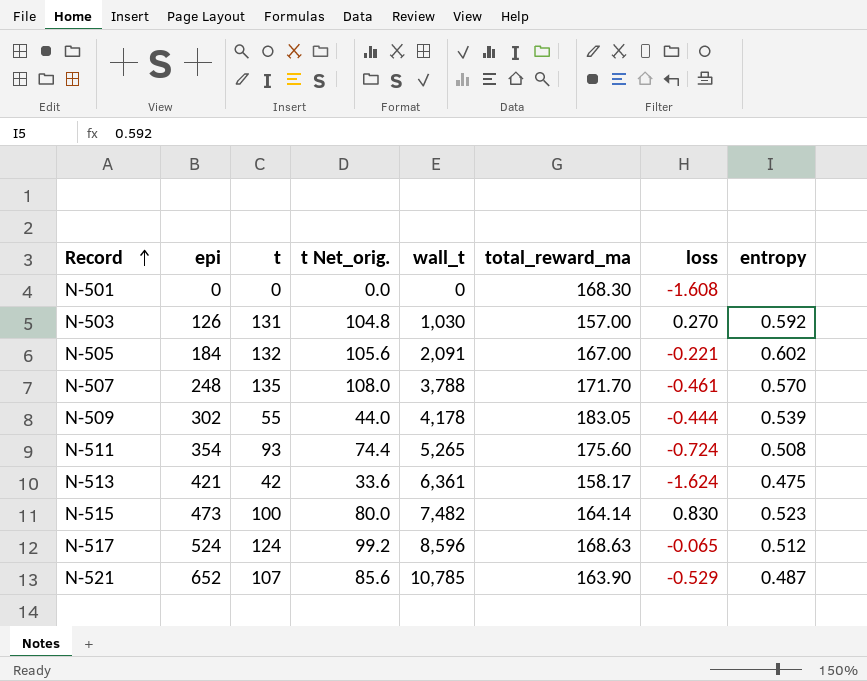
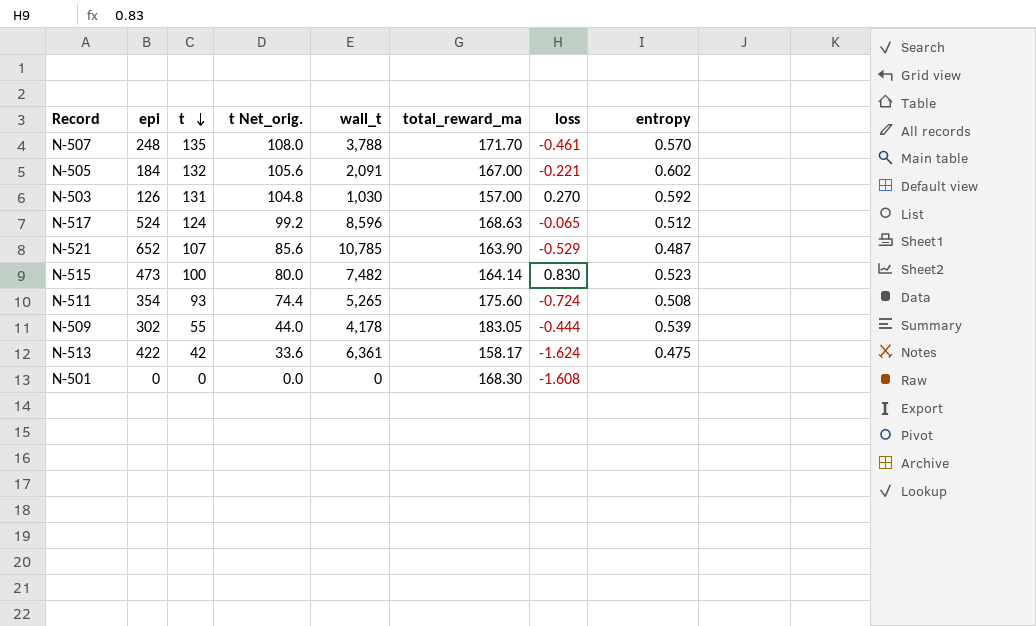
row order: Record ascending -> t descending
N-513 | epi: 421 -> 422

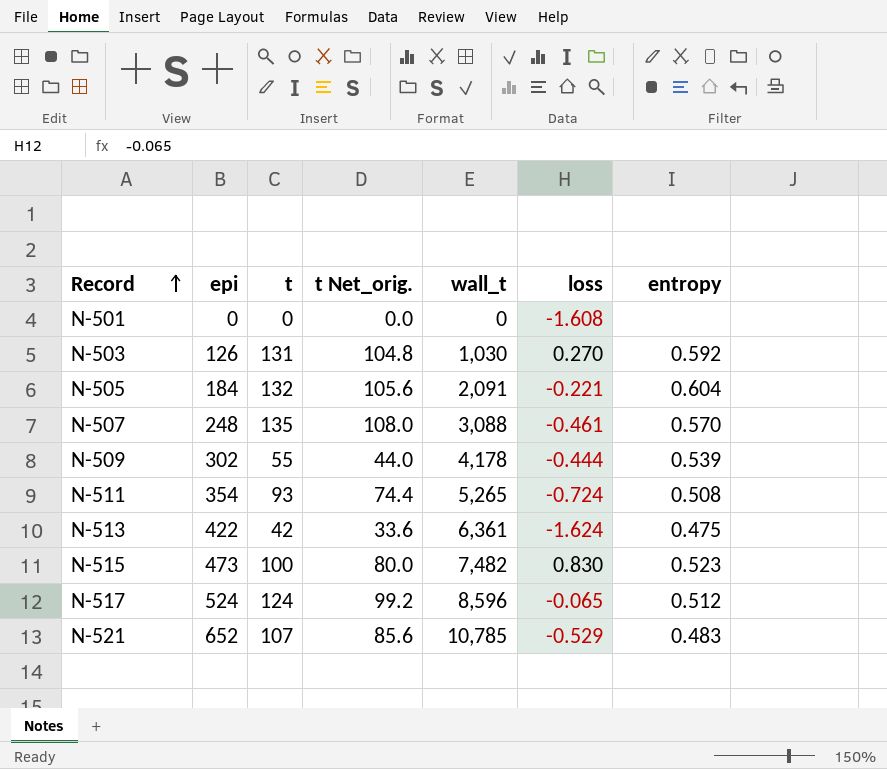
row order: t descending -> Record ascending
column total_reward_ma | position: 6 -> none
N-505 | entropy: 0.602 -> 0.604
N-507 | wall_t: 3,788 -> 3,088
N-521 | entropy: 0.487 -> 0.483

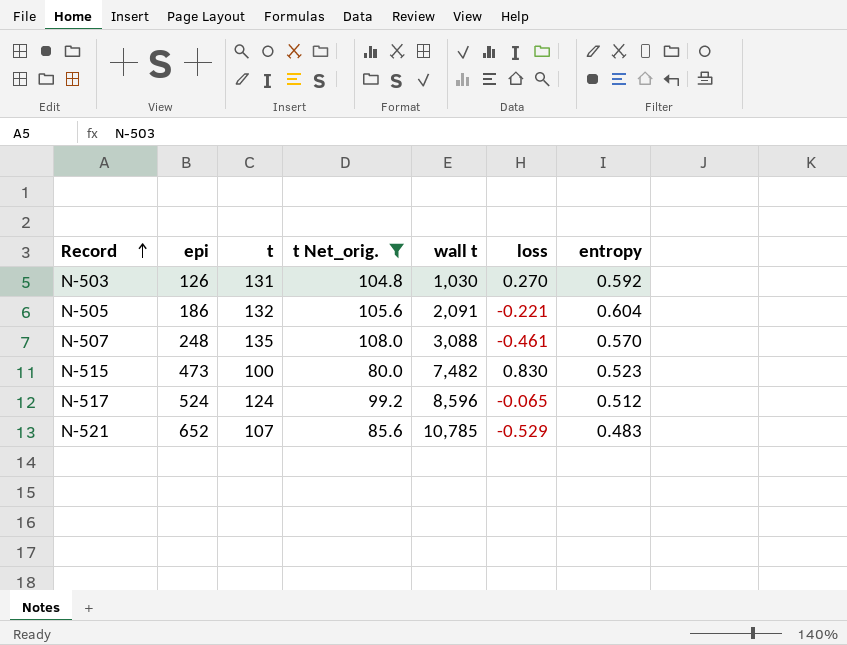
filter: none -> t Net_orig. >= 80.0
column name: wall_t -> wall t
N-505 | epi: 184 -> 186

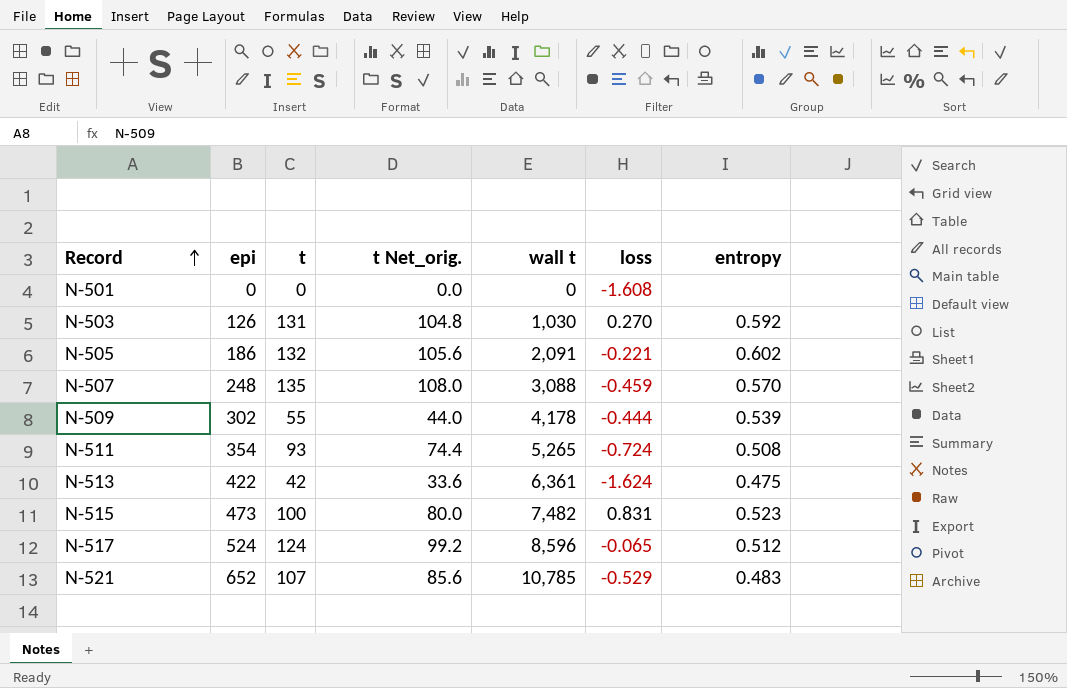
filter: t Net_orig. >= 80.0 -> none
N-505 | entropy: 0.604 -> 0.602
N-507 | loss: -0.461 -> -0.459
N-515 | loss: 0.830 -> 0.831

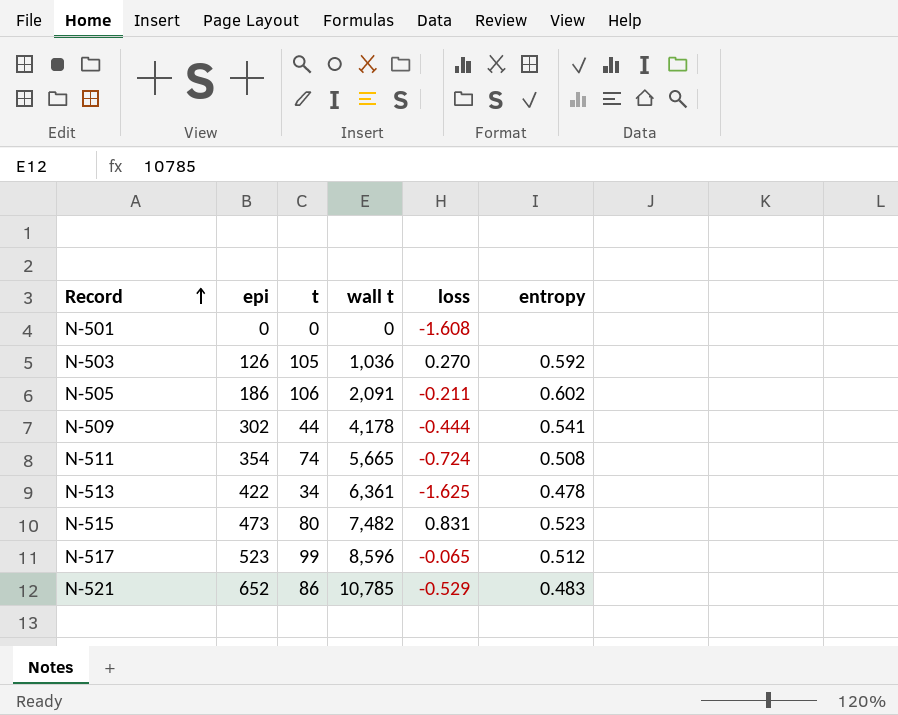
column t Net_orig. | formula: [t] * 0.8 -> none
row N-507: 248 | 135 | 108.0 | 3,088 | -0.459 | 0.570 -> none
N-503 | t: 131 -> 105
N-503 | wall t: 1,030 -> 1,036
N-505 | t: 132 -> 106
N-505 | loss: -0.221 -> -0.211
N-509 | t: 55 -> 44
N-509 | entropy: 0.539 -> 0.541
N-511 | t: 93 -> 74
N-511 | wall t: 5,265 -> 5,665
N-513 | t: 42 -> 34
N-513 | loss: -1.624 -> -1.625
N-513 | entropy: 0.475 -> 0.478
N-515 | t: 100 -> 80
N-517 | epi: 524 -> 523
N-517 | t: 124 -> 99
N-521 | t: 107 -> 86

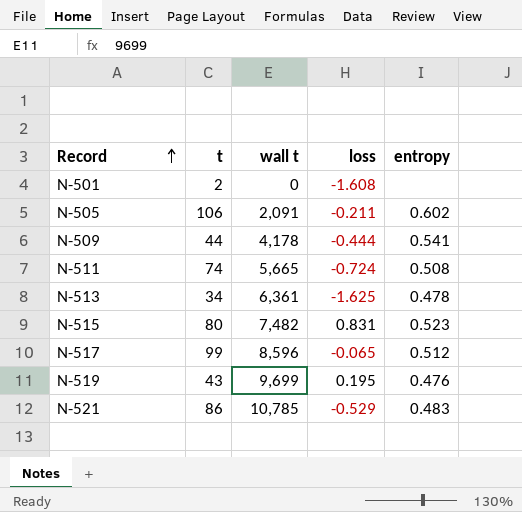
column epi | position: 2 -> none
row N-503: 126 | 105 | 1,036 | 0.270 | 0.592 -> none
N-501 | t: 0 -> 2
row N-519: none -> 43 | 9,699 | 0.195 | 0.476

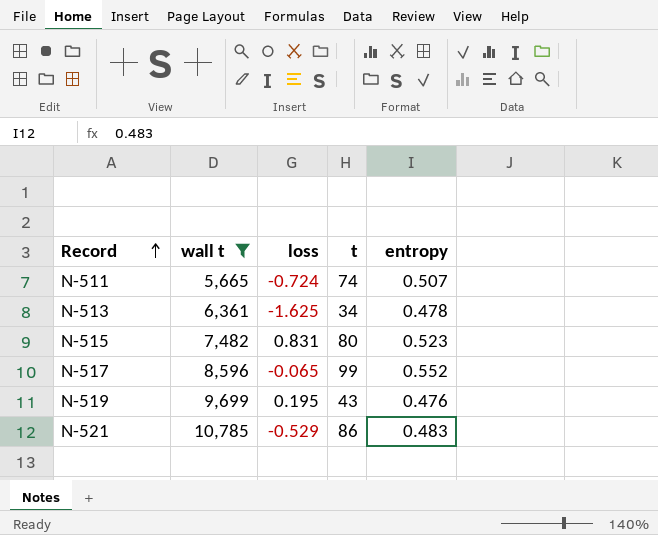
filter: none -> wall t >= 5,665
column t | position: 2 -> 4
N-511 | entropy: 0.508 -> 0.507
N-517 | entropy: 0.512 -> 0.552

